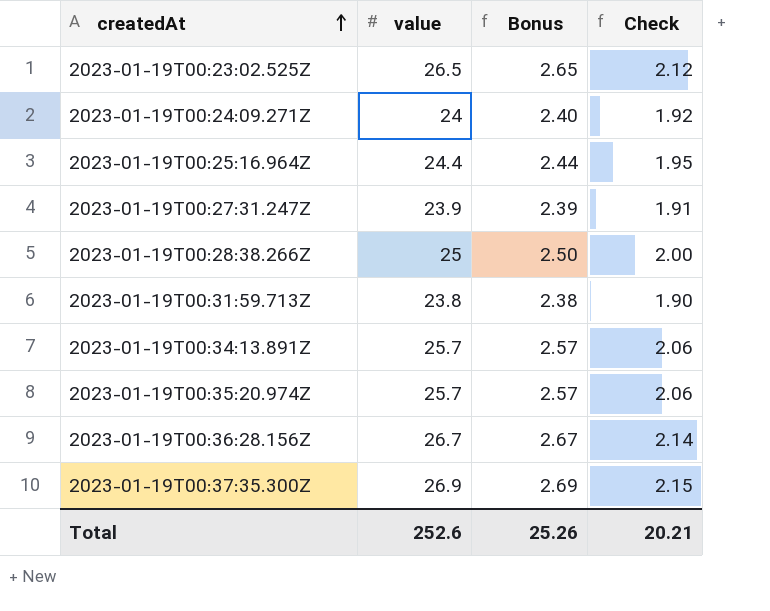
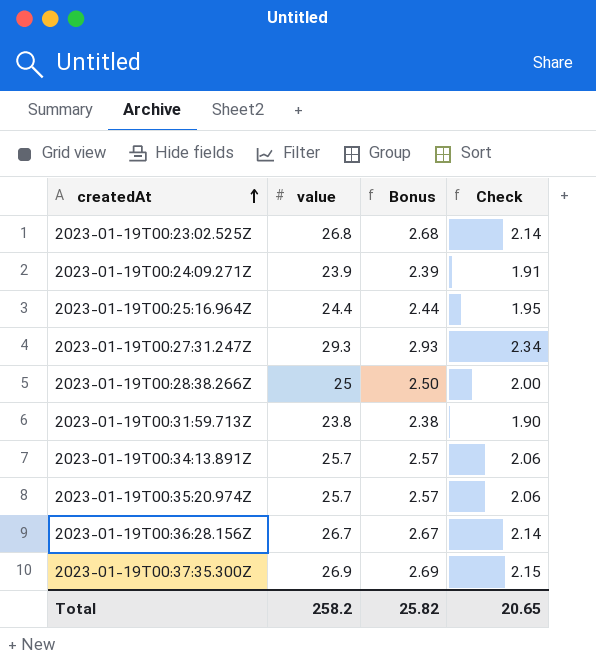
2023-01-19T00:23:02.525Z | value: 26.5 -> 26.8
2023-01-19T00:23:02.525Z | Bonus: 2.65 -> 2.68
2023-01-19T00:23:02.525Z | Check: 2.12 -> 2.14
2023-01-19T00:24:09.271Z | value: 24 -> 23.9
2023-01-19T00:24:09.271Z | Bonus: 2.40 -> 2.39
2023-01-19T00:24:09.271Z | Check: 1.92 -> 1.91
2023-01-19T00:27:31.247Z | value: 23.9 -> 29.3
2023-01-19T00:27:31.247Z | Bonus: 2.39 -> 2.93
2023-01-19T00:27:31.247Z | Check: 1.91 -> 2.34
Total | value: 252.6 -> 258.2
Total | Bonus: 25.26 -> 25.82
Total | Check: 20.21 -> 20.65

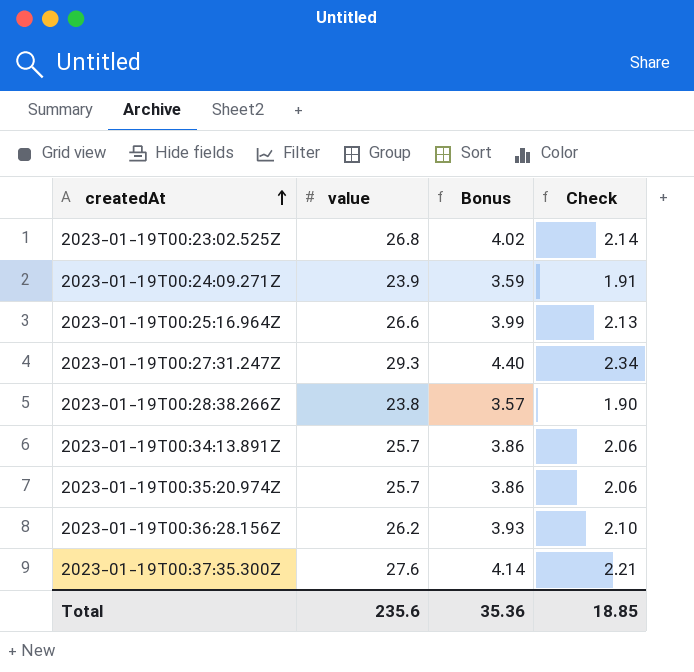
column Bonus | formula: [value] * 0.1 -> [value] * 0.15
row 2023-01-19T00:31:59.713Z: 23.8 | 2.38 | 1.90 -> none
2023-01-19T00:25:16.964Z | value: 24.4 -> 26.6
2023-01-19T00:25:16.964Z | Check: 1.95 -> 2.13
2023-01-19T00:28:38.266Z | value: 25 -> 23.8
2023-01-19T00:28:38.266Z | Check: 2.00 -> 1.90
2023-01-19T00:36:28.156Z | value: 26.7 -> 26.2
2023-01-19T00:36:28.156Z | Check: 2.14 -> 2.10
2023-01-19T00:37:35.300Z | value: 26.9 -> 27.6
2023-01-19T00:37:35.300Z | Check: 2.15 -> 2.21
Total | value: 258.2 -> 235.6
Total | Bonus: 25.82 -> 35.36
Total | Check: 20.65 -> 18.85

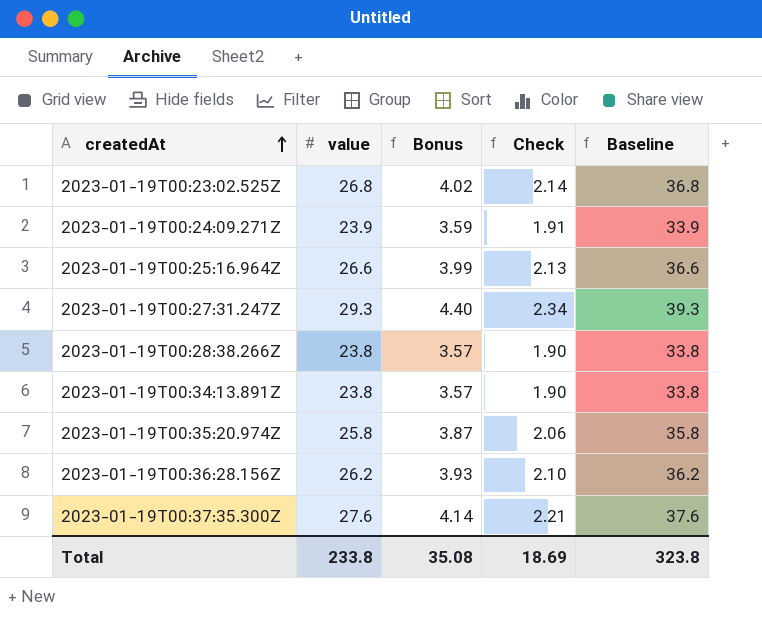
column Baseline | formula: none -> [value] + 10
2023-01-19T00:34:13.891Z | value: 25.7 -> 23.8
2023-01-19T00:34:13.891Z | Bonus: 3.86 -> 3.57
2023-01-19T00:34:13.891Z | Check: 2.06 -> 1.90
2023-01-19T00:35:20.974Z | value: 25.7 -> 25.8
2023-01-19T00:35:20.974Z | Bonus: 3.86 -> 3.87
Total | value: 235.6 -> 233.8
Total | Bonus: 35.36 -> 35.08
Total | Check: 18.85 -> 18.69

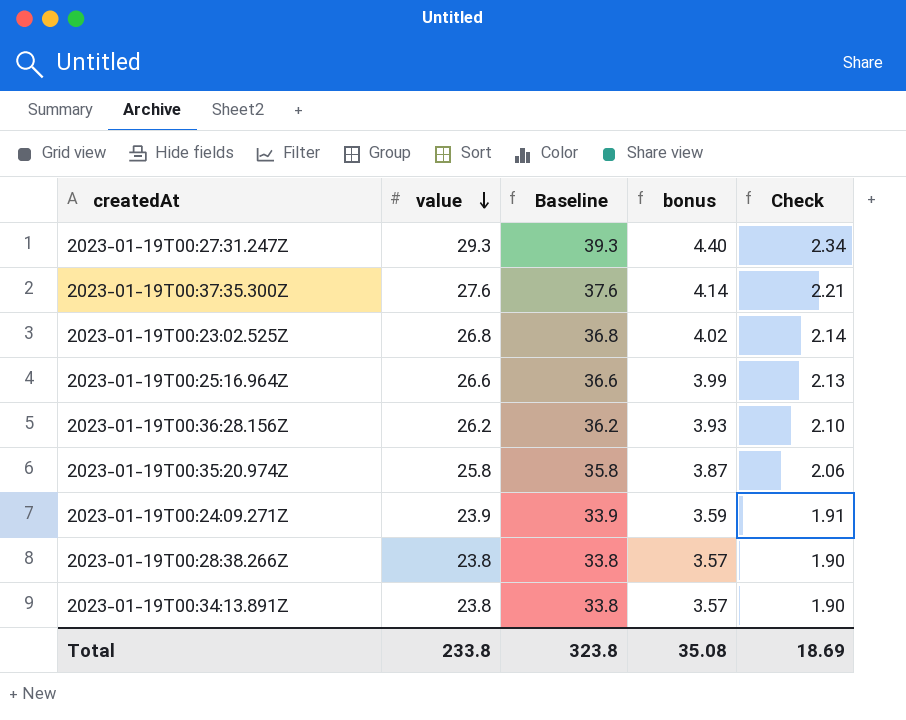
row order: createdAt ascending -> value descending
column Baseline | position: 5 -> 3
column name: Bonus -> bonus

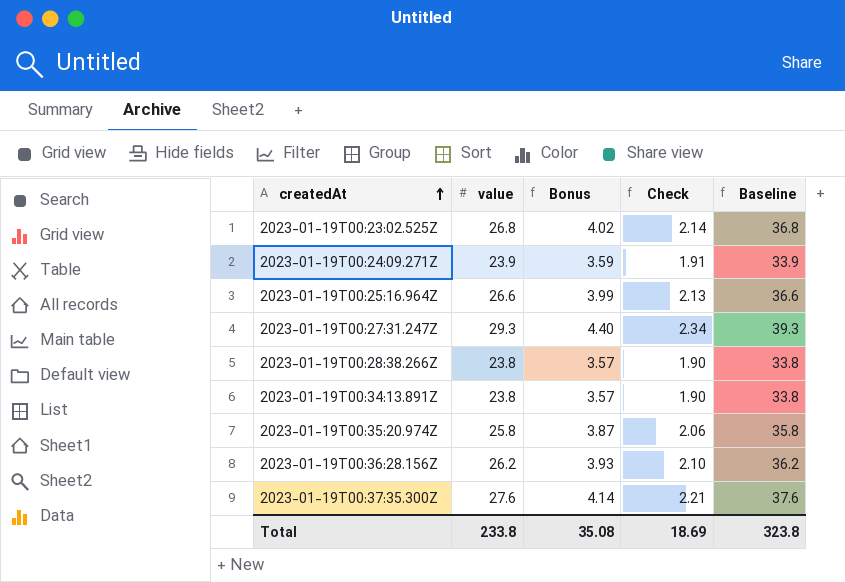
row order: value descending -> createdAt ascending
column name: bonus -> Bonus
column Baseline | position: 3 -> 5

